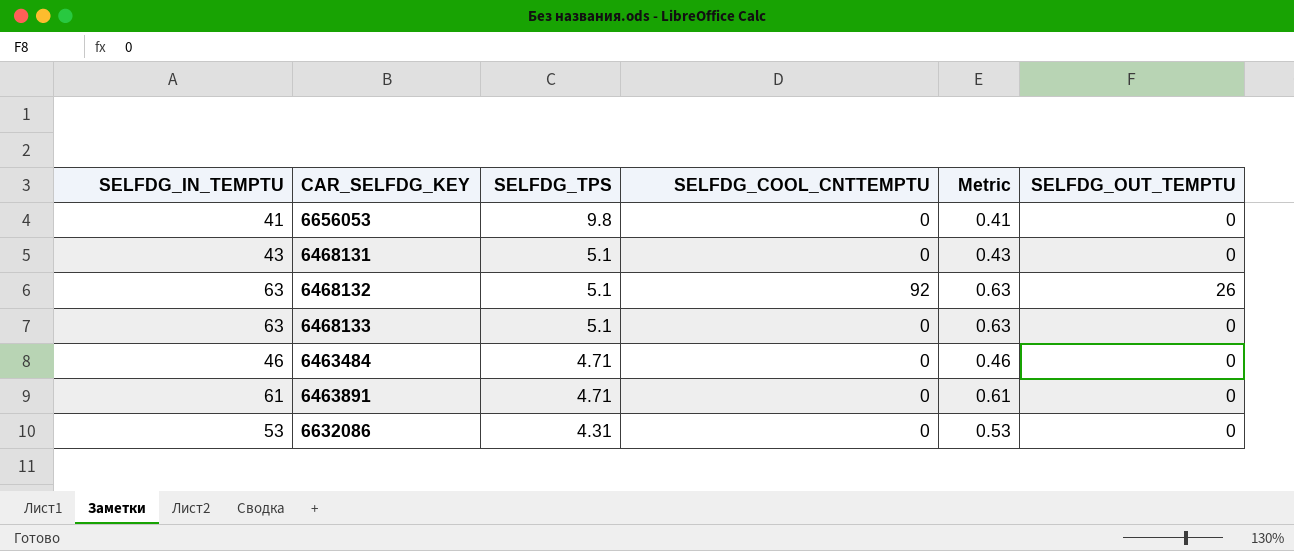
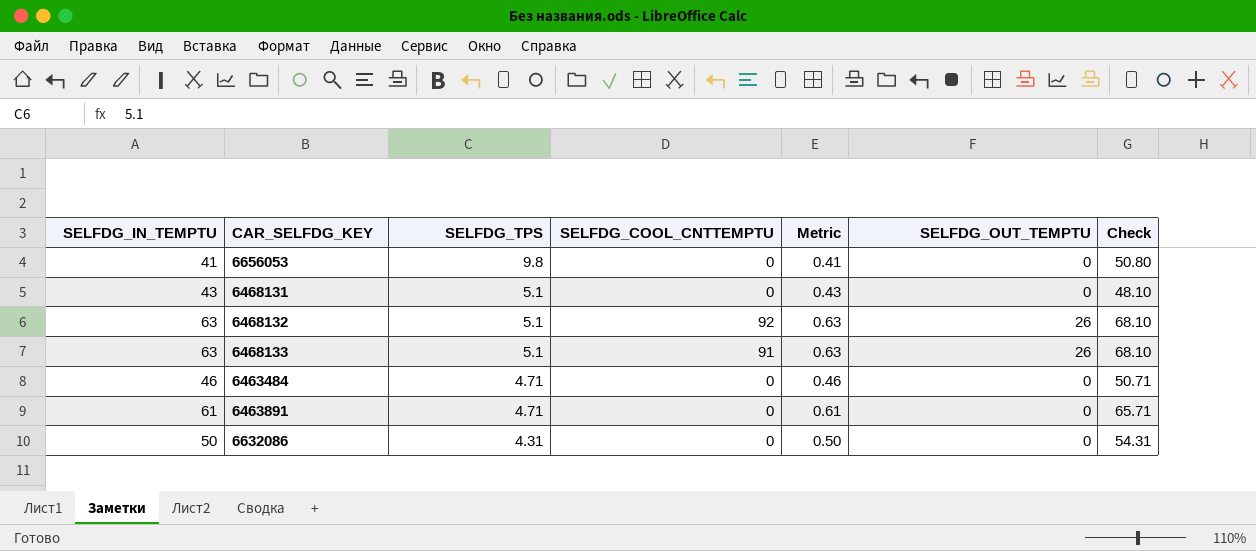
column Check | formula: none -> [SELFDG_IN_TEMPTU] + [SELFDG_TPS]
6468133 | SELFDG_COOL_CNTTEMPTU: 0 -> 91
6468133 | SELFDG_OUT_TEMPTU: 0 -> 26
6632086 | SELFDG_IN_TEMPTU: 53 -> 50
6632086 | Metric: 0.53 -> 0.50

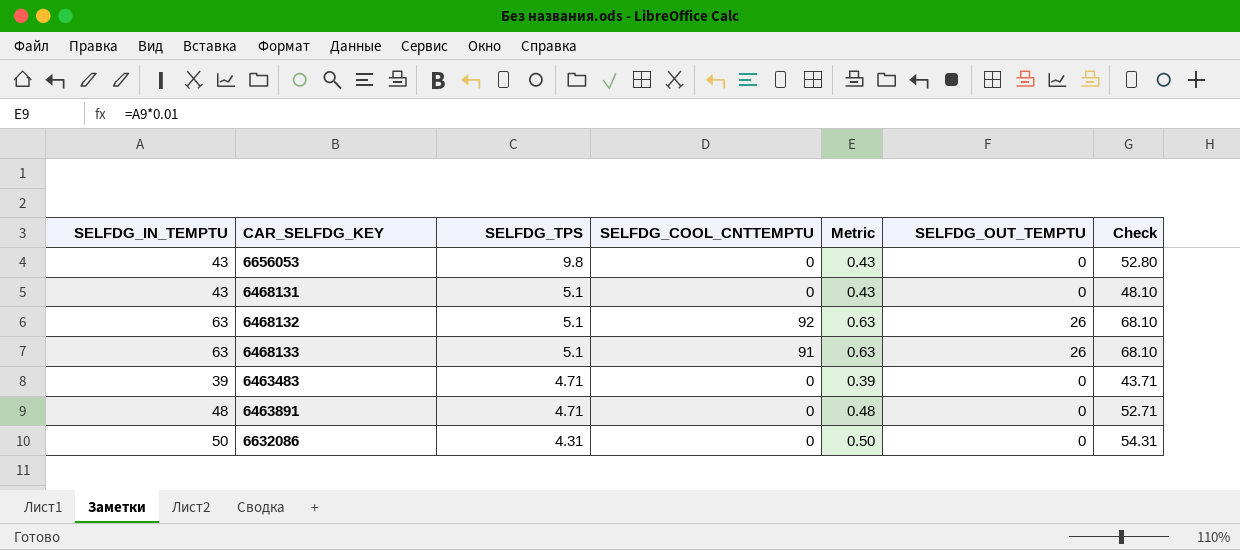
row 6463484: 46 | 4.71 | 0 | 0.46 | 0 | 50.71 -> none
6656053 | SELFDG_IN_TEMPTU: 41 -> 43
6656053 | Metric: 0.41 -> 0.43
6656053 | Check: 50.80 -> 52.80
row 6463483: none -> 39 | 4.71 | 0 | 0.39 | 0 | 43.71
6463891 | SELFDG_IN_TEMPTU: 61 -> 48
6463891 | Metric: 0.61 -> 0.48
6463891 | Check: 65.71 -> 52.71

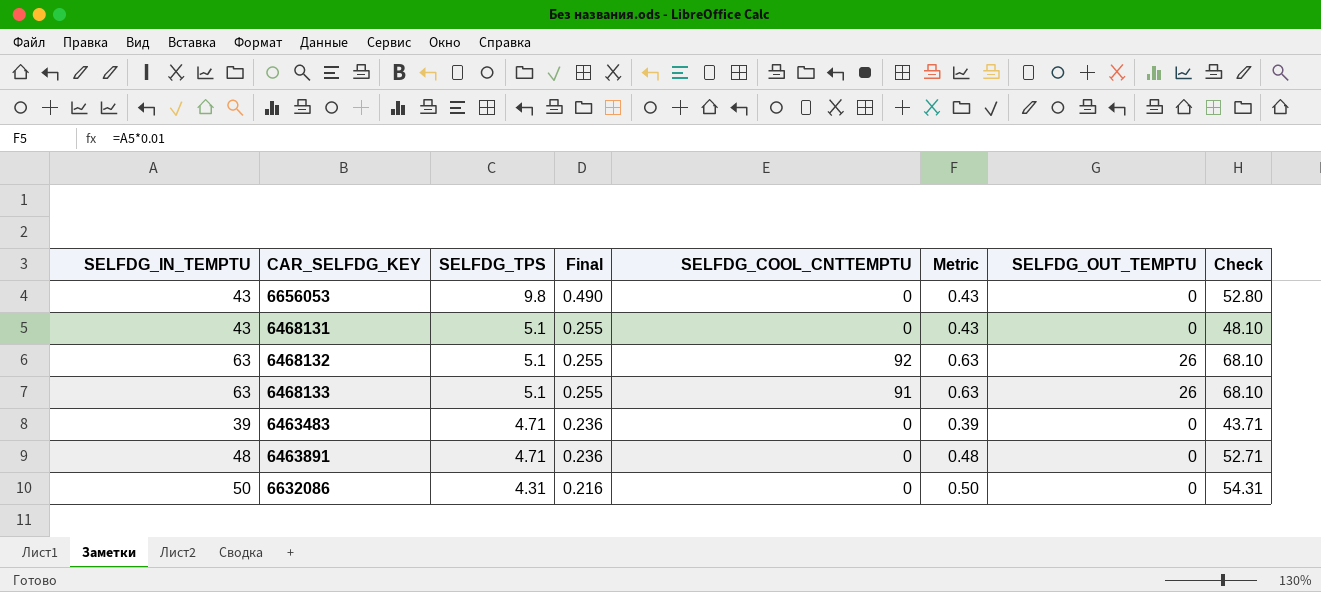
column Final | formula: none -> [SELFDG_TPS] * 0.05

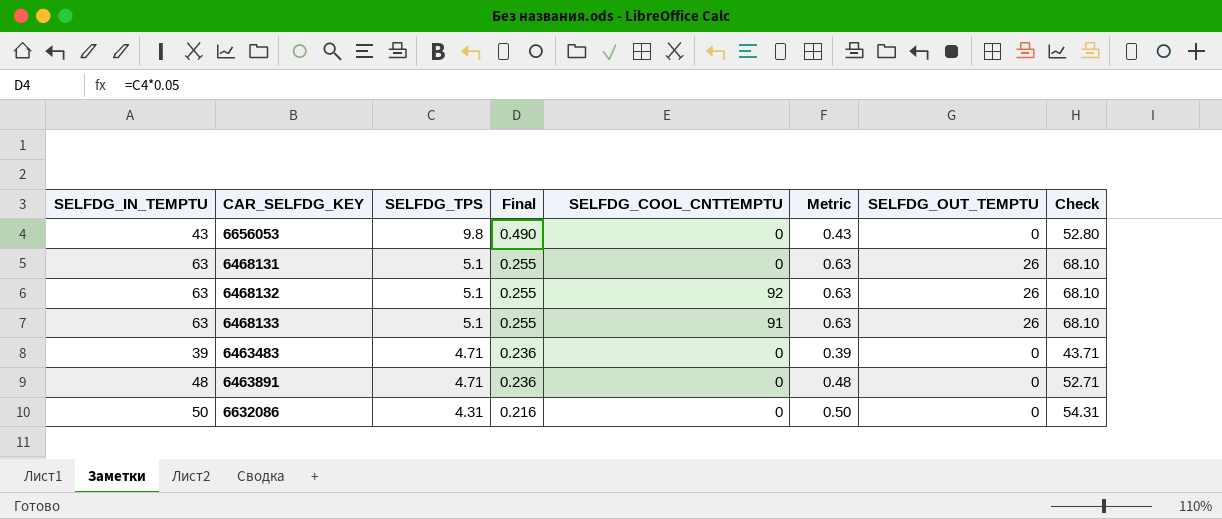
6468131 | SELFDG_IN_TEMPTU: 43 -> 63
6468131 | Metric: 0.43 -> 0.63
6468131 | SELFDG_OUT_TEMPTU: 0 -> 26
6468131 | Check: 48.10 -> 68.10

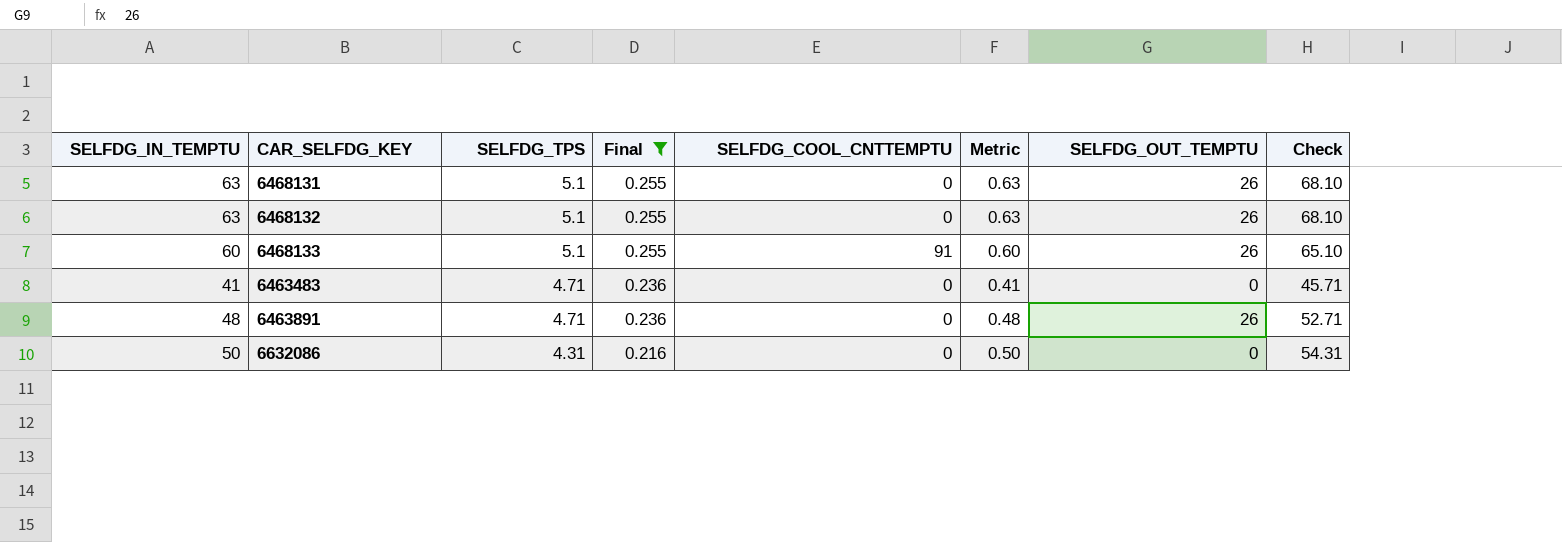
filter: none -> Final != 0.490
6468132 | SELFDG_COOL_CNTTEMPTU: 92 -> 0
6468133 | SELFDG_IN_TEMPTU: 63 -> 60
6468133 | Metric: 0.63 -> 0.60
6468133 | Check: 68.10 -> 65.10
6463483 | SELFDG_IN_TEMPTU: 39 -> 41
6463483 | Metric: 0.39 -> 0.41
6463483 | Check: 43.71 -> 45.71
6463891 | SELFDG_OUT_TEMPTU: 0 -> 26

